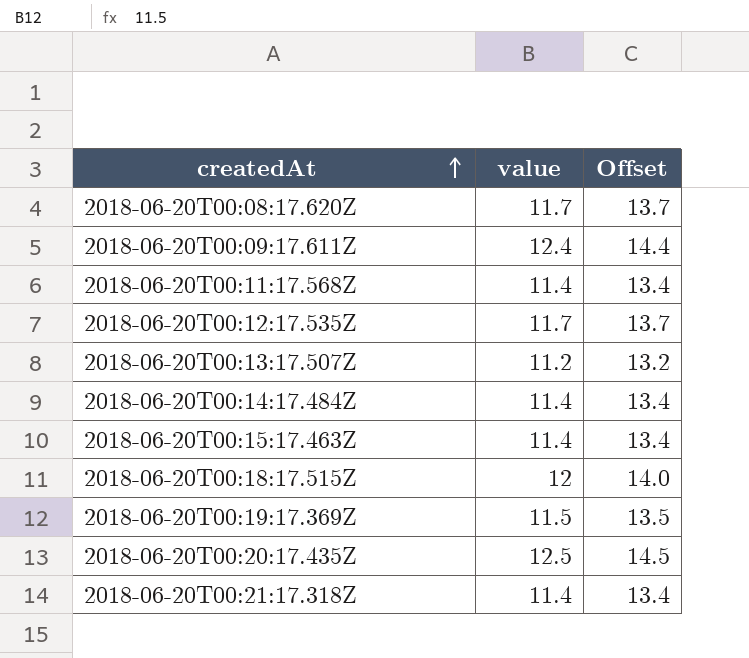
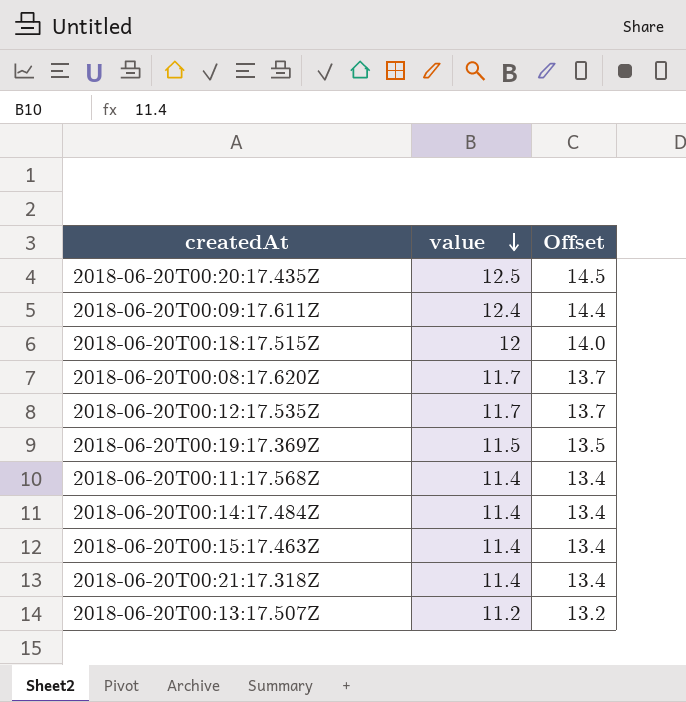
row order: createdAt ascending -> value descending

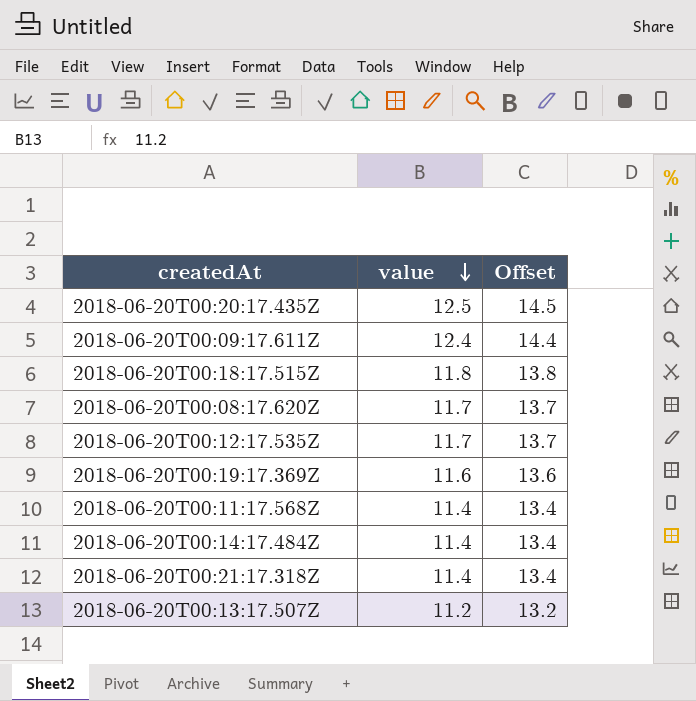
row 2018-06-20T00:15:17.463Z: 11.4 | 13.4 -> none
2018-06-20T00:18:17.515Z | value: 12 -> 11.8
2018-06-20T00:18:17.515Z | Offset: 14.0 -> 13.8
2018-06-20T00:19:17.369Z | value: 11.5 -> 11.6
2018-06-20T00:19:17.369Z | Offset: 13.5 -> 13.6

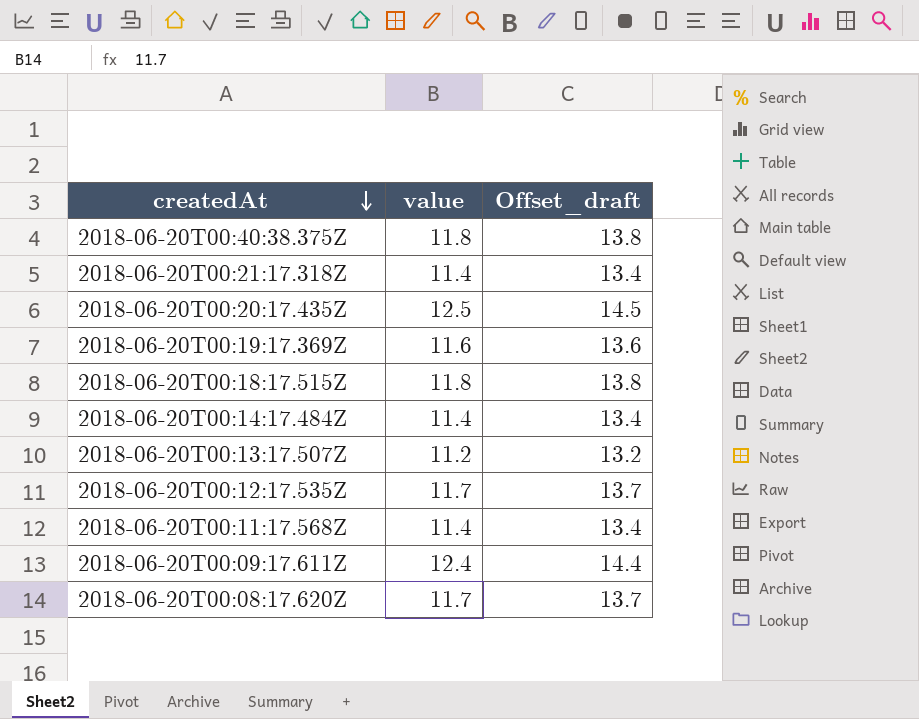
row order: value descending -> createdAt descending
column name: Offset -> Offset_draft
row 2018-06-20T00:40:38.375Z: none -> 11.8 | 13.8

